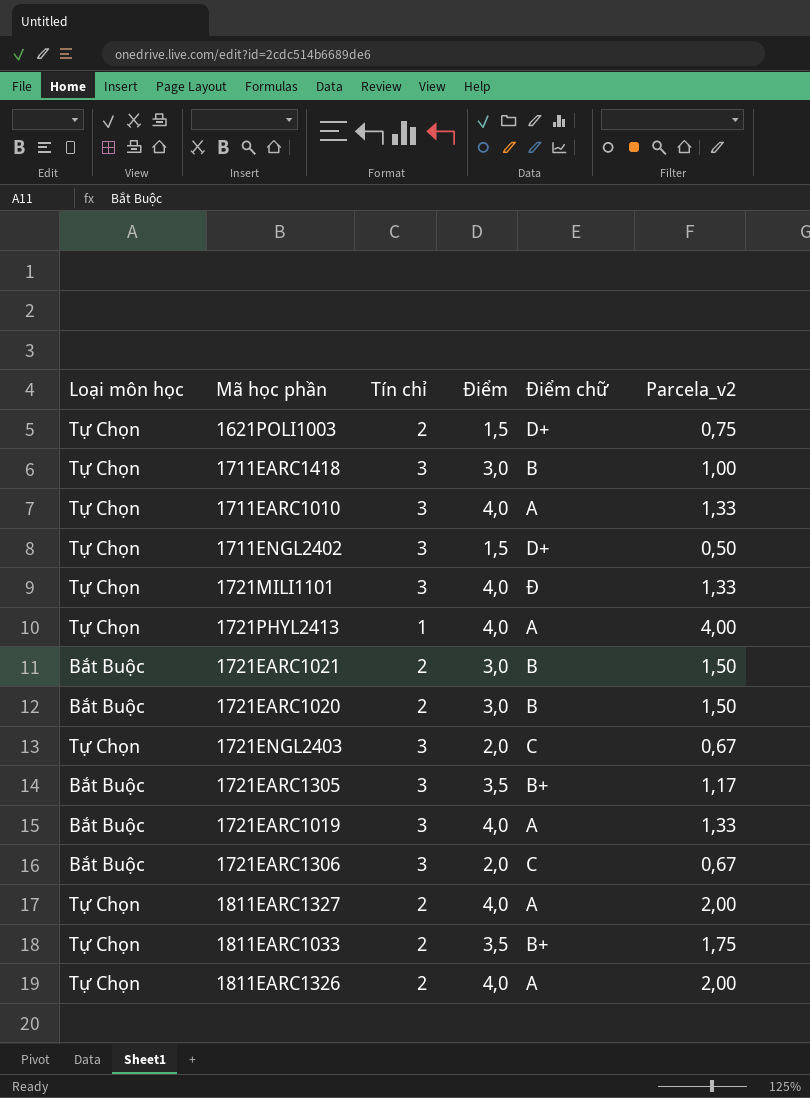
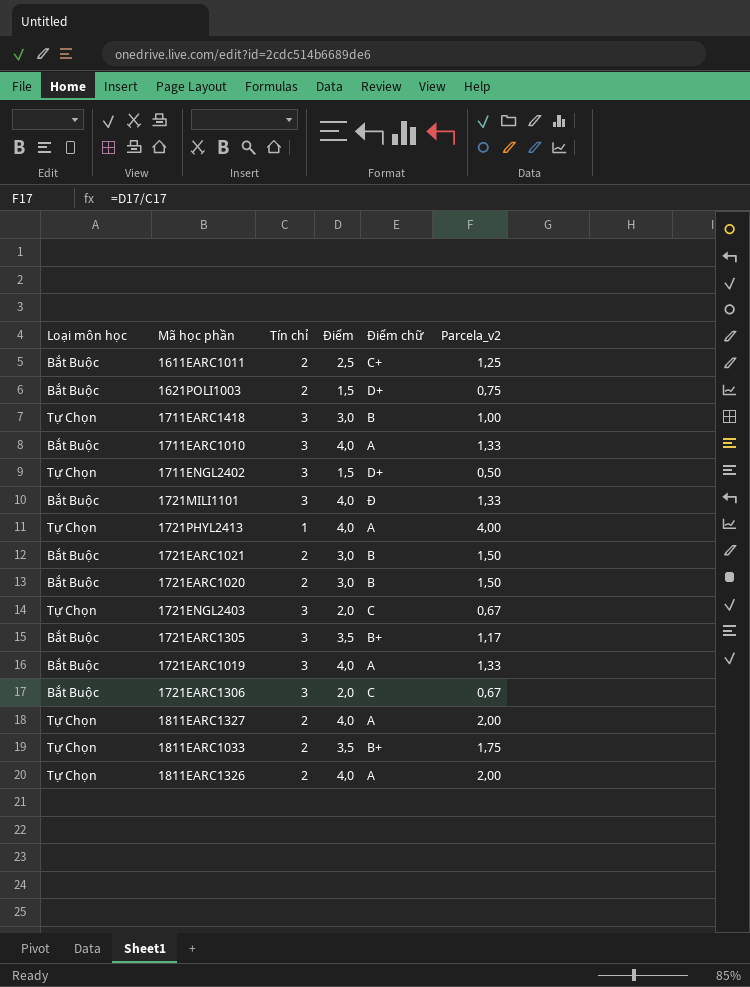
row 1611EARC1011: none -> Bắt Buộc | 2 | 2,5 | C+ | 1,25
1621POLI1003 | Loại môn học: Tự Chọn -> Bắt Buộc
1711EARC1010 | Loại môn học: Tự Chọn -> Bắt Buộc
1721MILI1101 | Loại môn học: Tự Chọn -> Bắt Buộc

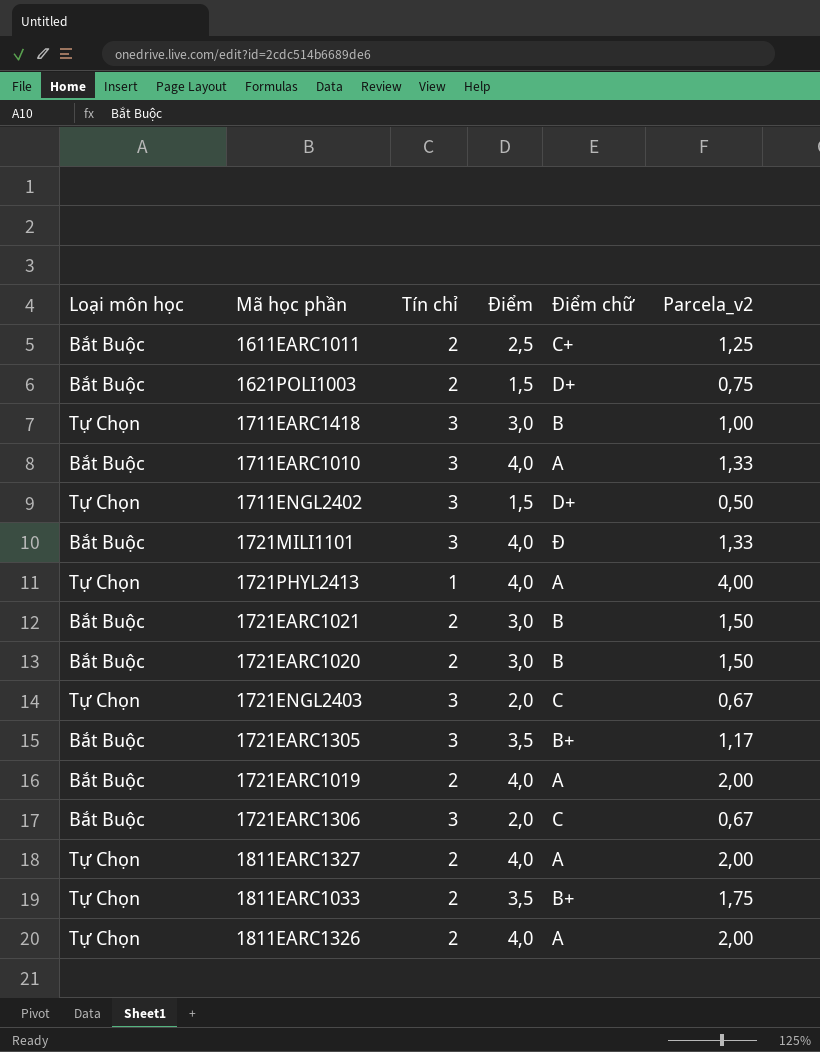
1721EARC1019 | Tín chỉ: 3 -> 2
1721EARC1019 | Parcela_v2: 1,33 -> 2,00

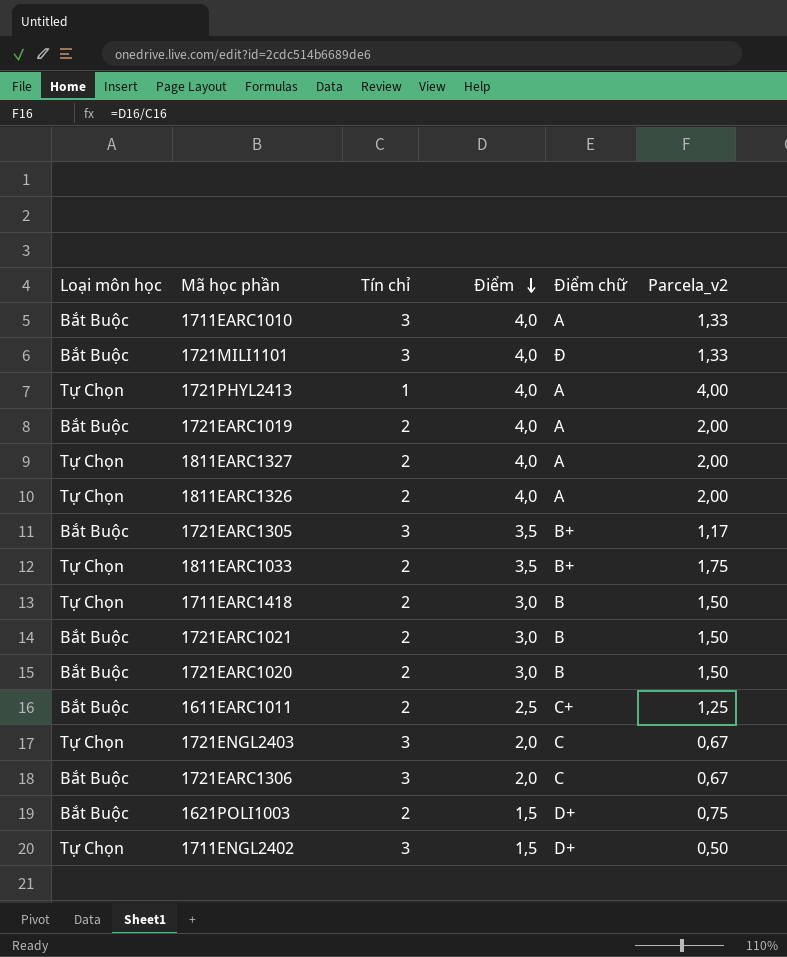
row order: none -> Điểm descending
1711EARC1418 | Tín chỉ: 3 -> 2
1711EARC1418 | Parcela_v2: 1,00 -> 1,50

